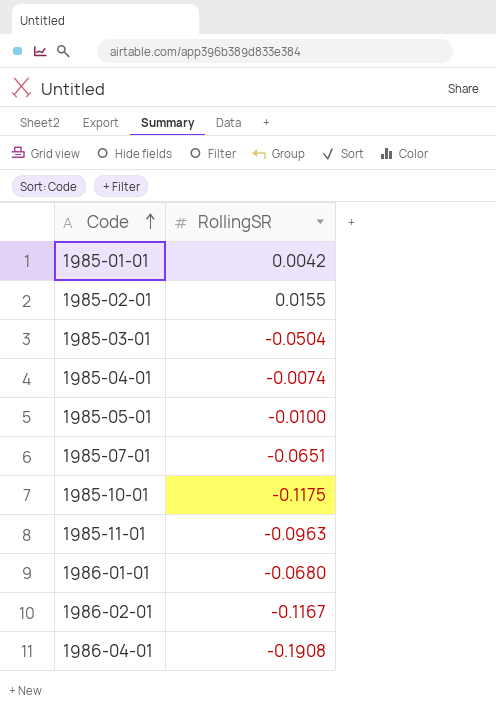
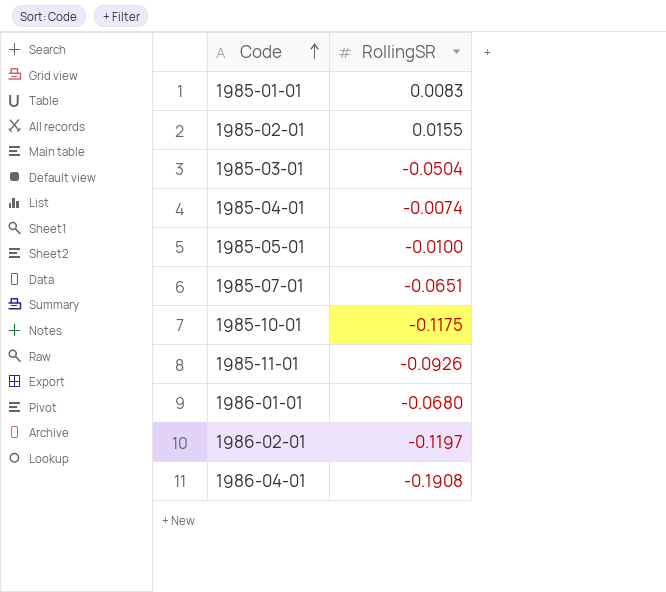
1985-01-01 | RollingSR: 0.0042 -> 0.0083
1985-11-01 | RollingSR: -0.0963 -> -0.0926
1986-02-01 | RollingSR: -0.1167 -> -0.1197

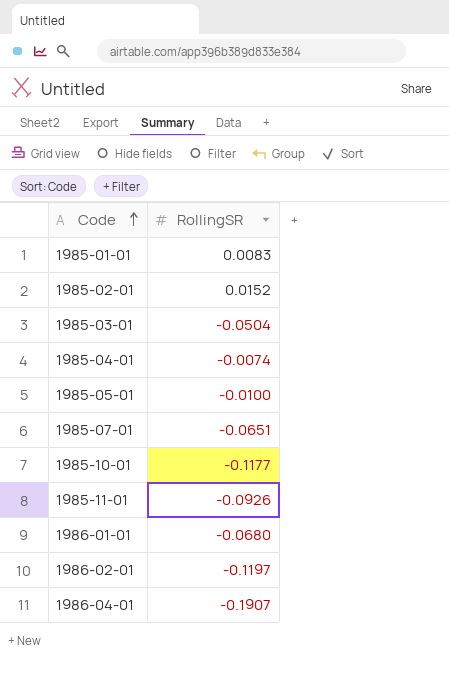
1985-02-01 | RollingSR: 0.0155 -> 0.0152
1985-10-01 | RollingSR: -0.1175 -> -0.1177
1986-04-01 | RollingSR: -0.1908 -> -0.1907

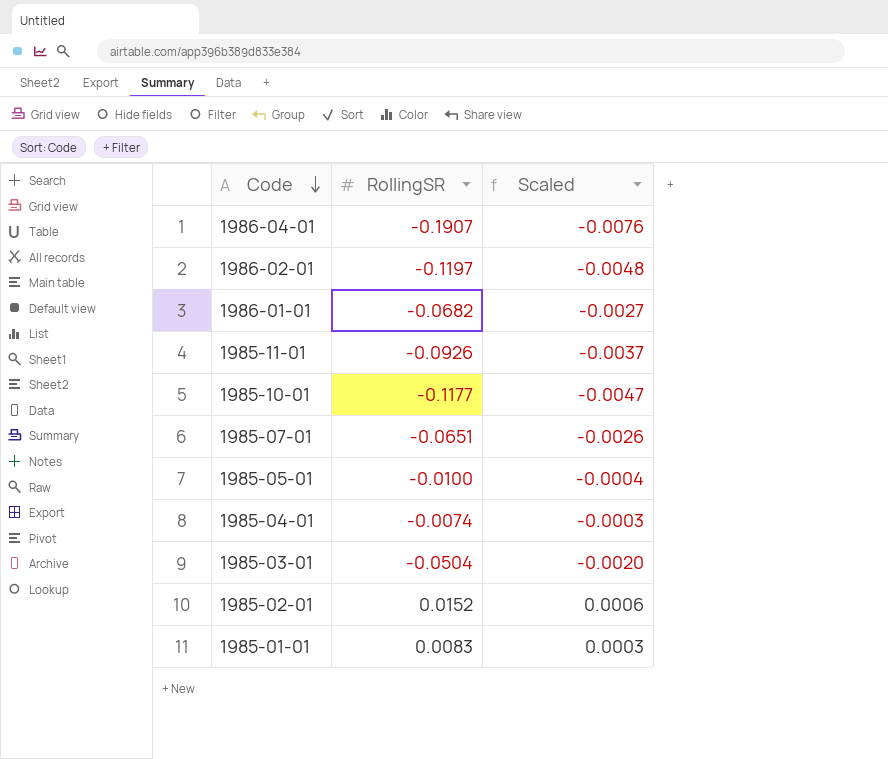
row order: Code ascending -> Code descending
column Scaled | formula: none -> [RollingSR] * 0.04
1986-01-01 | RollingSR: -0.0680 -> -0.0682

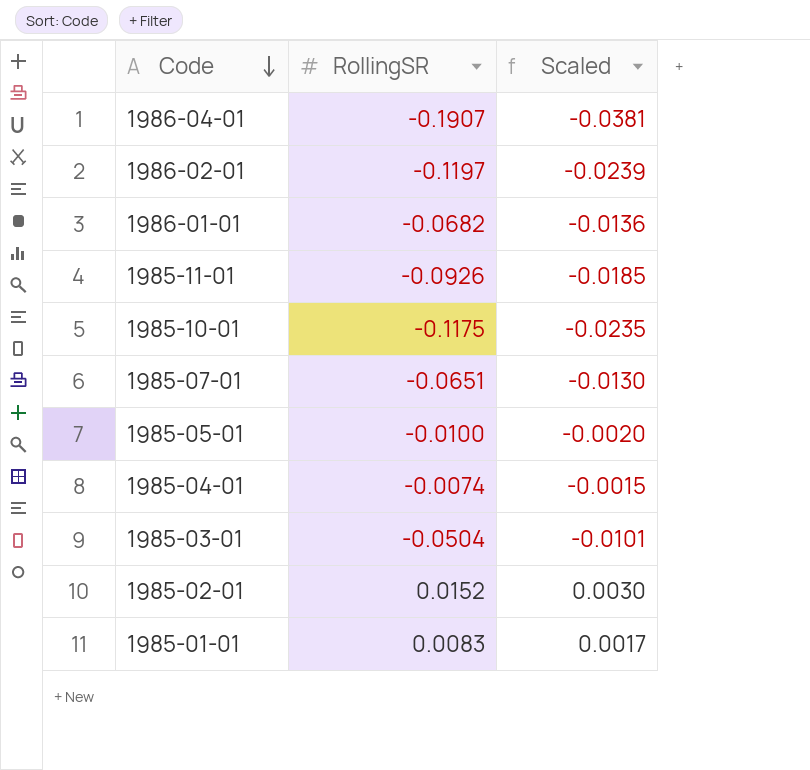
column Scaled | formula: [RollingSR] * 0.04 -> [RollingSR] * 0.2
1985-10-01 | RollingSR: -0.1177 -> -0.1175

